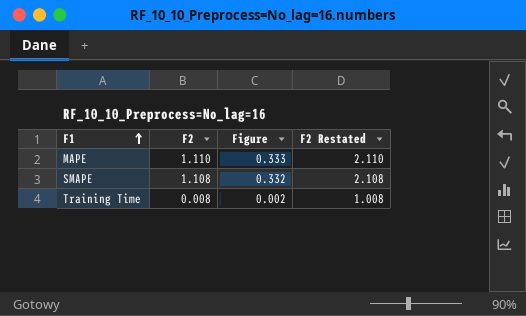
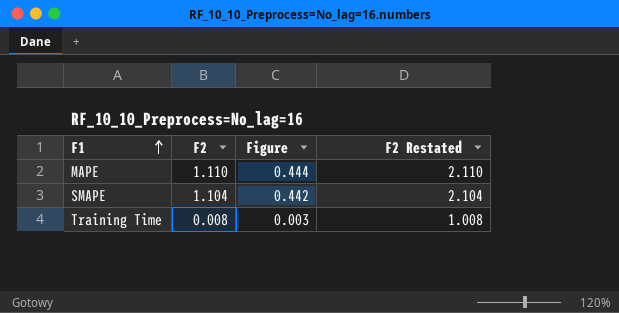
column Figure | formula: [F2] * 0.3 -> [F2] * 0.4
SMAPE | F2: 1.108 -> 1.104
SMAPE | F2 Restated: 2.108 -> 2.104

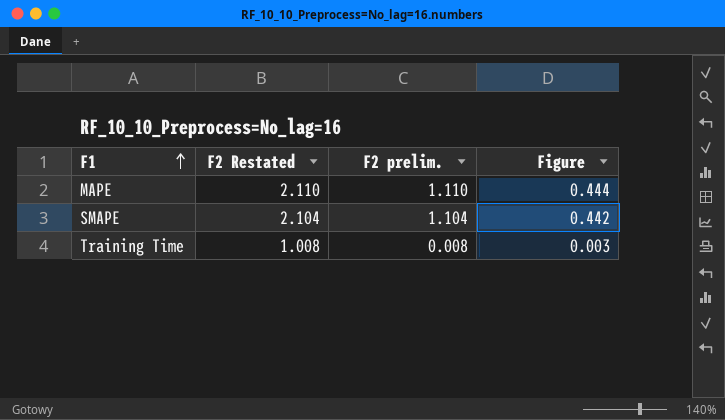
column F2 Restated | position: 4 -> 2
column name: F2 -> F2 prelim.

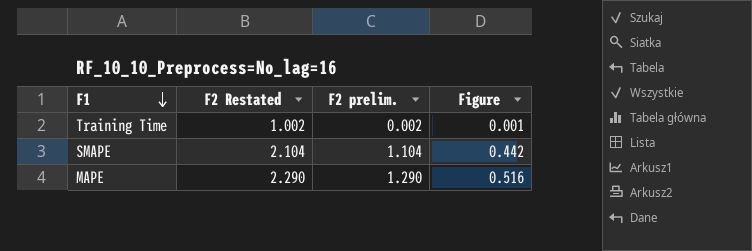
row order: F1 ascending -> F1 descending
Training Time | F2 Restated: 1.008 -> 1.002
Training Time | F2 prelim.: 0.008 -> 0.002
Training Time | Figure: 0.003 -> 0.001
MAPE | F2 Restated: 2.110 -> 2.290
MAPE | F2 prelim.: 1.110 -> 1.290
MAPE | Figure: 0.444 -> 0.516

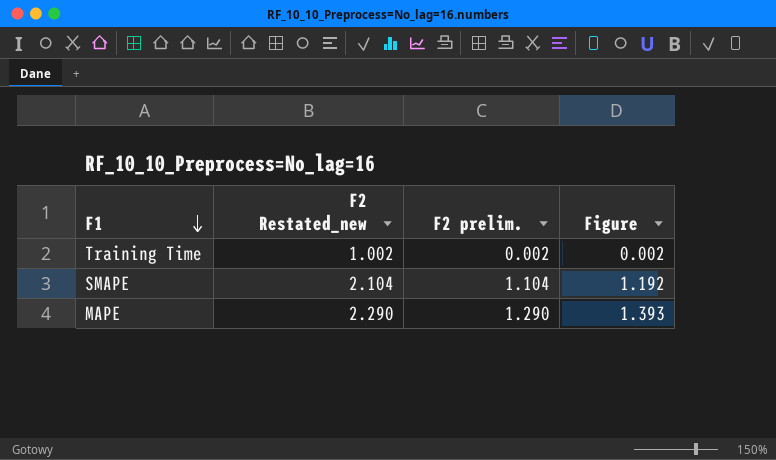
column name: F2 Restated -> F2 Restated_new
column Figure | formula: [F2 prelim.] * 0.4 -> [F2 prelim.] * 1.08

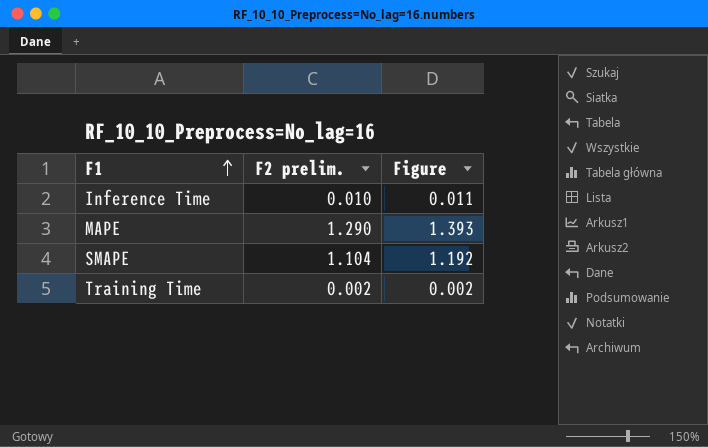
row order: F1 descending -> F1 ascending
column F2 Restated_new | formula: [F2 prelim.] + 1 -> none
row Inference Time: none -> 0.010 | 0.011

